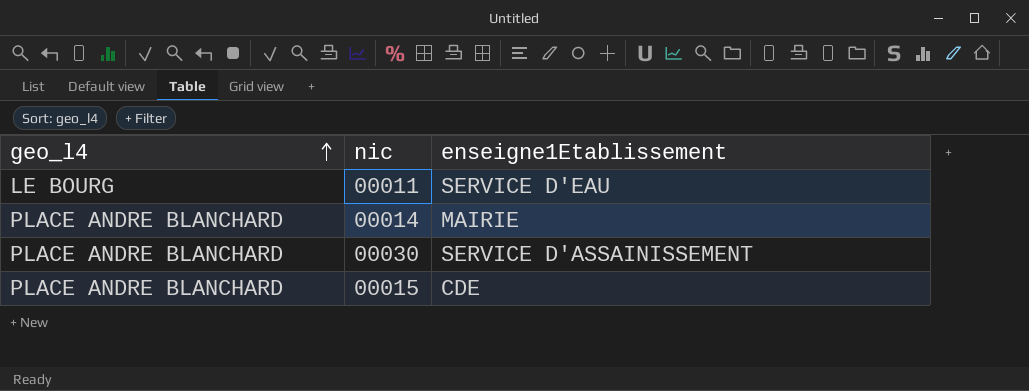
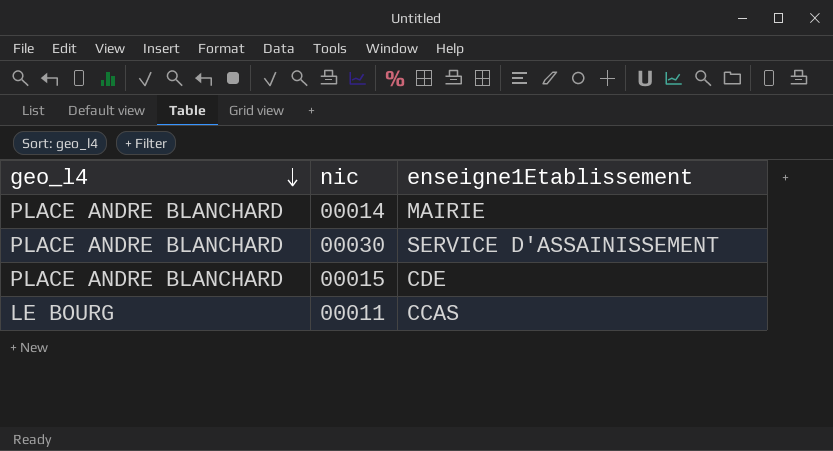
row order: geo_l4 ascending -> geo_l4 descending
00011 | enseigne1Etablissement: SERVICE D'EAU -> CCAS

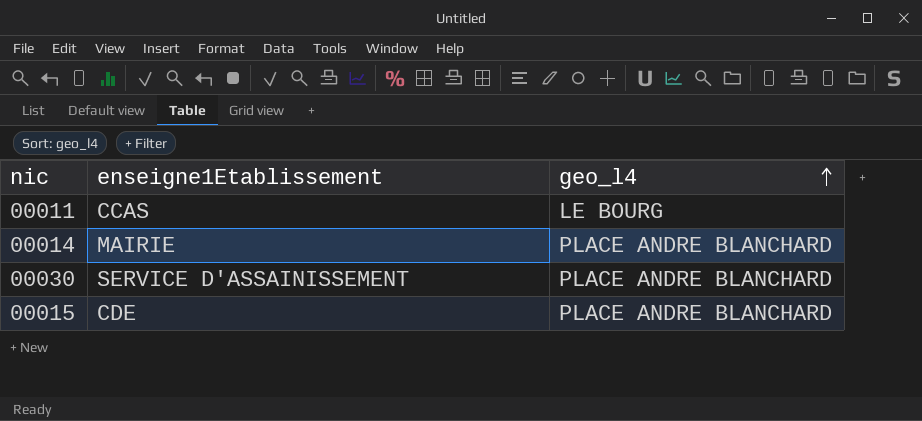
row order: geo_l4 descending -> geo_l4 ascending
column geo_l4 | position: 1 -> 3

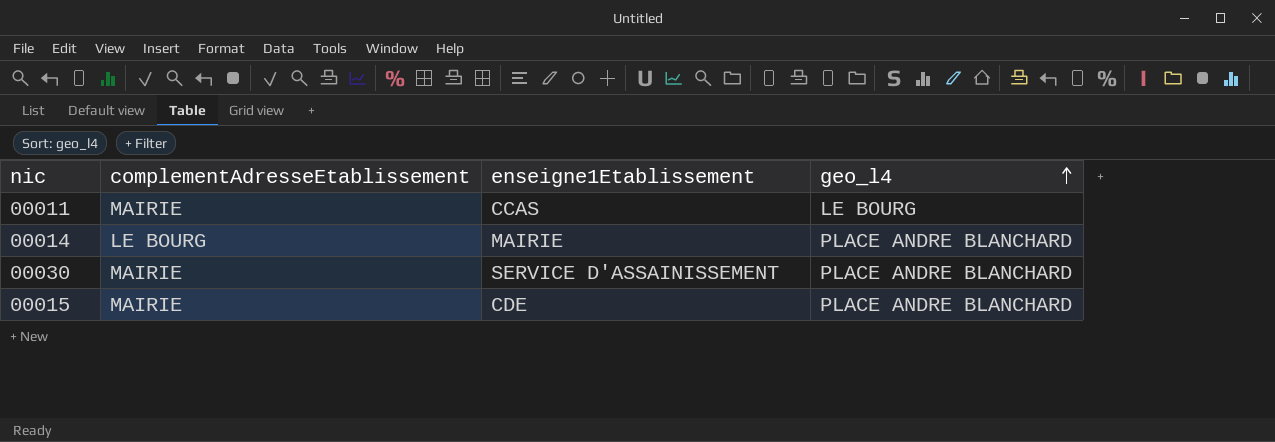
column complementAdresseEtablissement | position: none -> 2

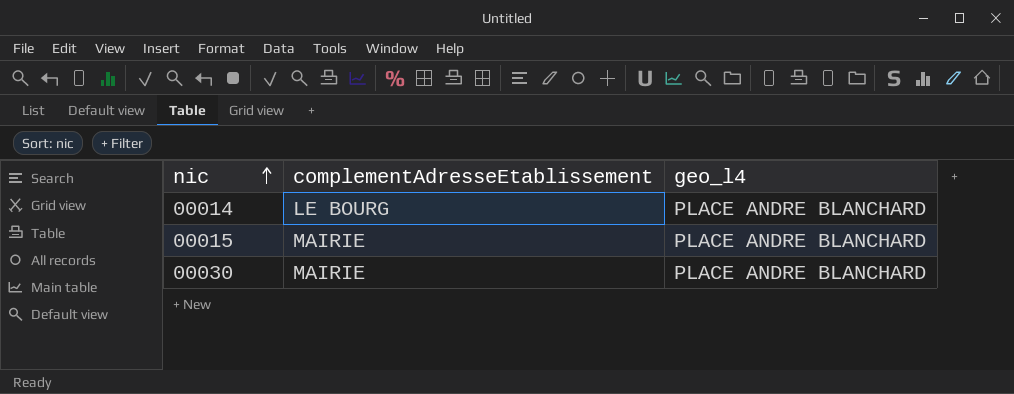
row order: geo_l4 ascending -> nic ascending
column enseigne1Etablissement | position: 3 -> none
row 00011: MAIRIE | CCAS | LE BOURG -> none

